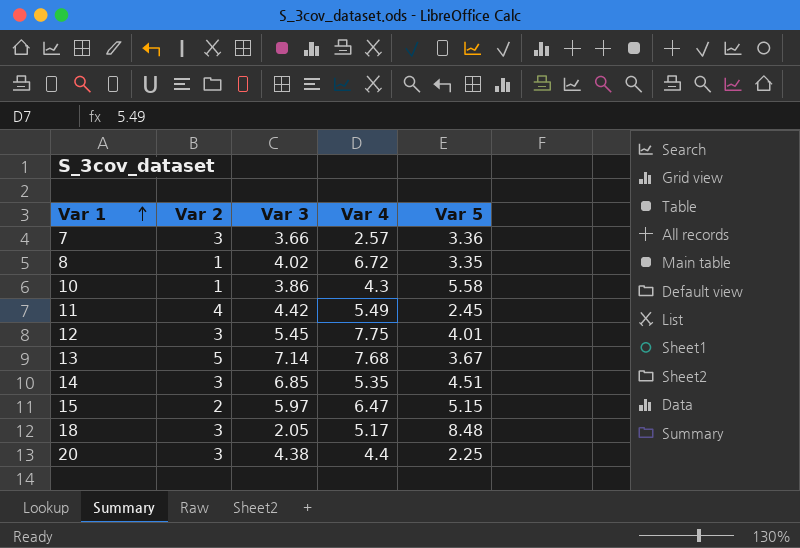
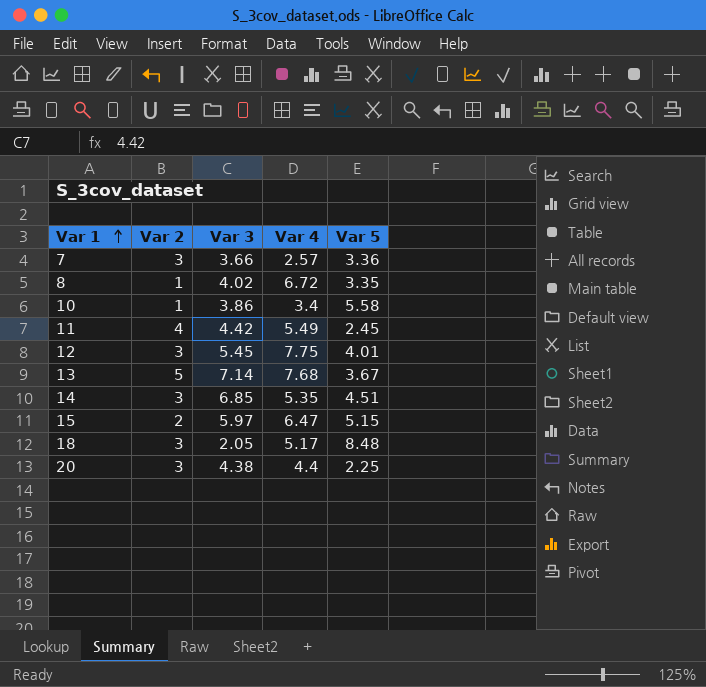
10 | Var 4: 4.3 -> 3.4

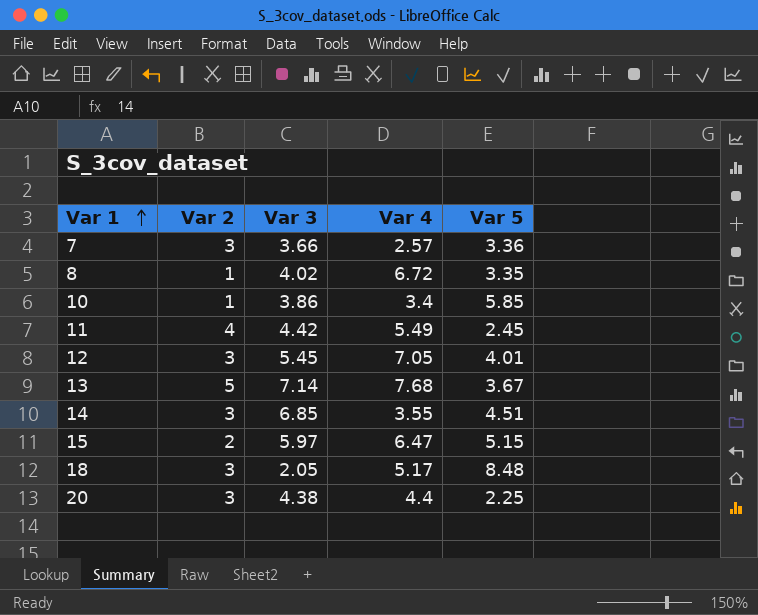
10 | Var 5: 5.58 -> 5.85
12 | Var 4: 7.75 -> 7.05
14 | Var 4: 5.35 -> 3.55

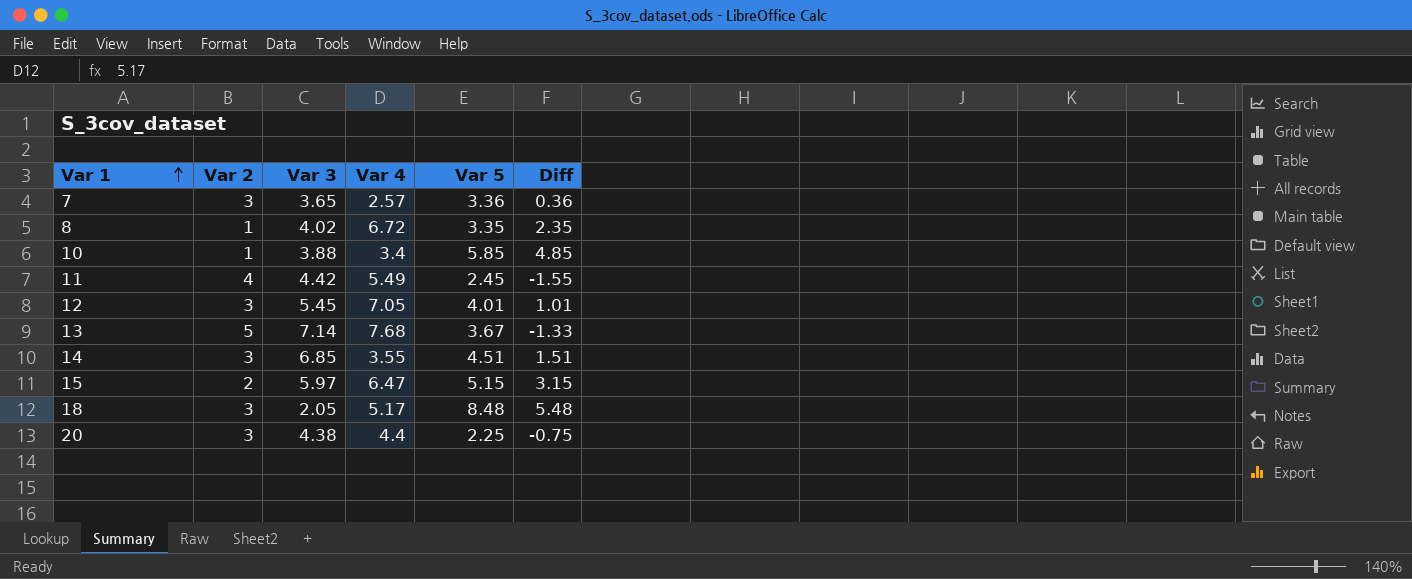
column Diff | formula: none -> [Var 5] - [Var 2]
7 | Var 3: 3.66 -> 3.65
10 | Var 3: 3.86 -> 3.88

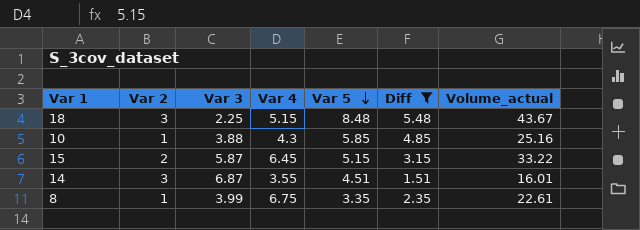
filter: none -> Diff >= 1.51
row order: Var 1 ascending -> Var 5 descending
column Volume_actual | formula: none -> [Var 4] * [Var 5]
18 | Var 3: 2.05 -> 2.25
18 | Var 4: 5.17 -> 5.15
10 | Var 4: 3.4 -> 4.3
15 | Var 3: 5.97 -> 5.87
15 | Var 4: 6.47 -> 6.45
14 | Var 3: 6.85 -> 6.87
8 | Var 3: 4.02 -> 3.99
8 | Var 4: 6.72 -> 6.75

